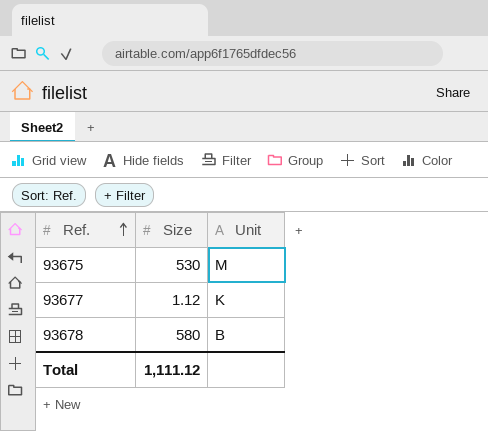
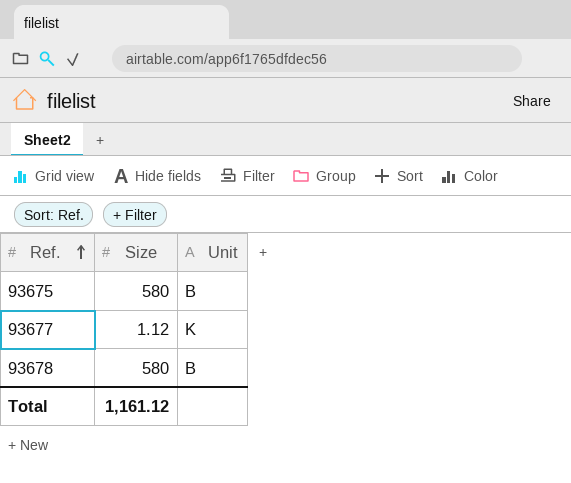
93675 | Size: 530 -> 580
93675 | Unit: M -> B
Total | Size: 1,111.12 -> 1,161.12

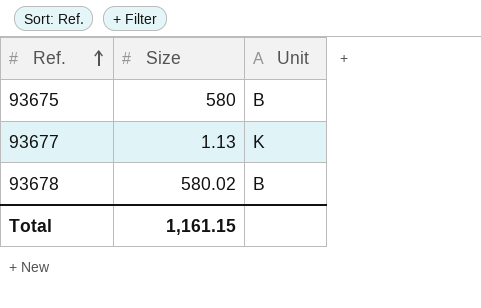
93677 | Size: 1.12 -> 1.13
93678 | Size: 580 -> 580.02
Total | Size: 1,161.12 -> 1,161.15

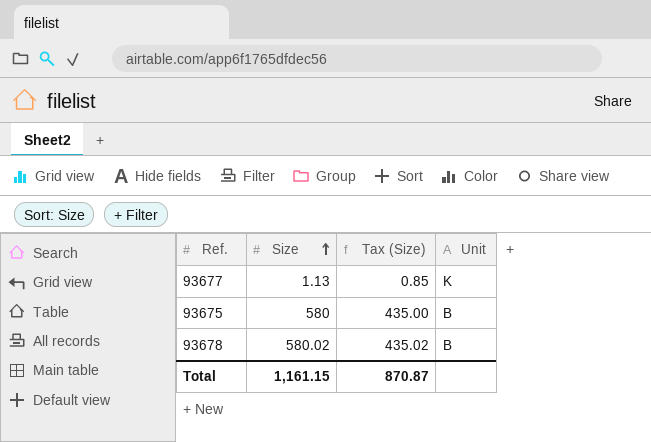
row order: Ref. ascending -> Size ascending
column Tax (Size) | formula: none -> [Size] * 0.75

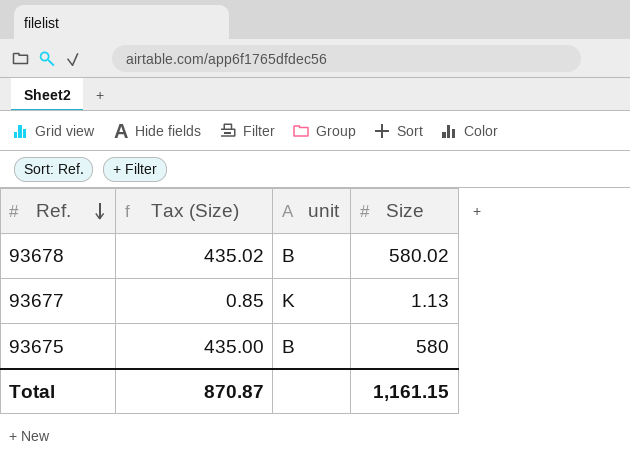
row order: Size ascending -> Ref. descending
column name: Unit -> unit
column Size | position: 2 -> 4

